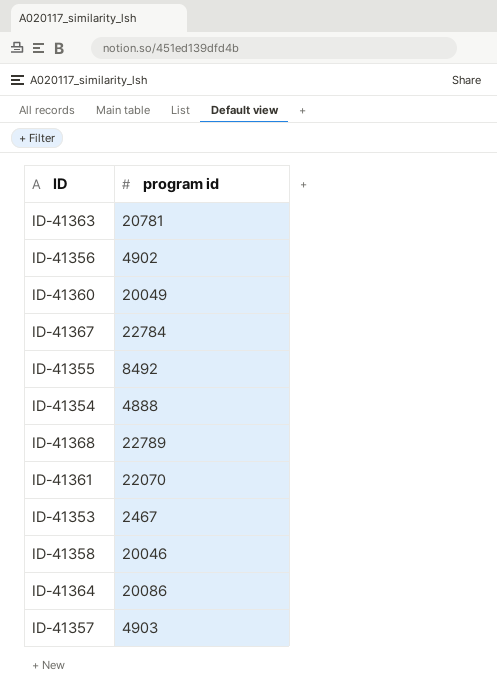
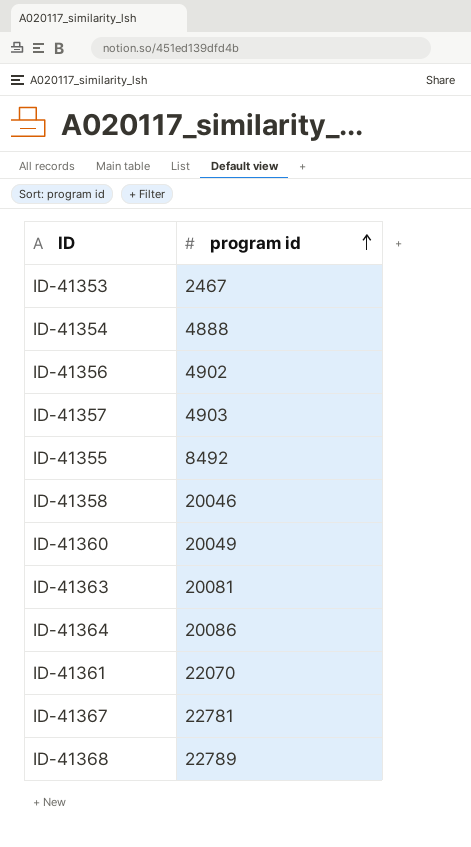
row order: none -> program id ascending
ID-41363 | program id: 20781 -> 20081
ID-41367 | program id: 22784 -> 22781

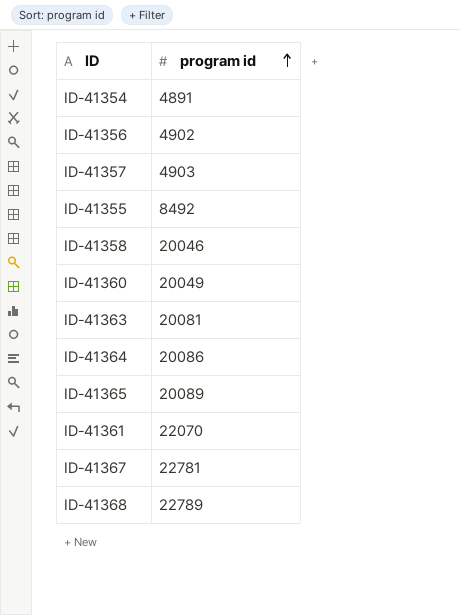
row ID-41353: 2467 -> none
ID-41354 | program id: 4888 -> 4891
row ID-41365: none -> 20089

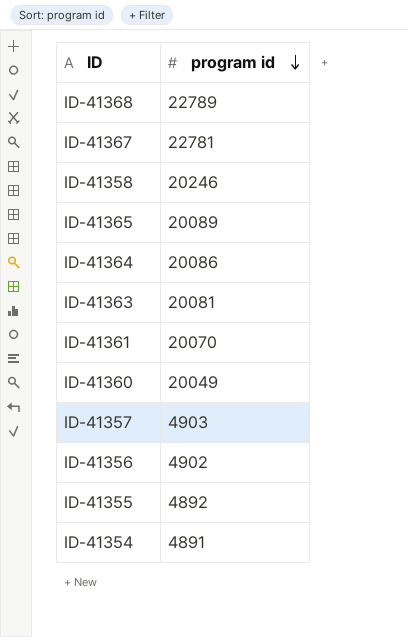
row order: program id ascending -> program id descending
ID-41358 | program id: 20046 -> 20246
ID-41361 | program id: 22070 -> 20070
ID-41355 | program id: 8492 -> 4892

